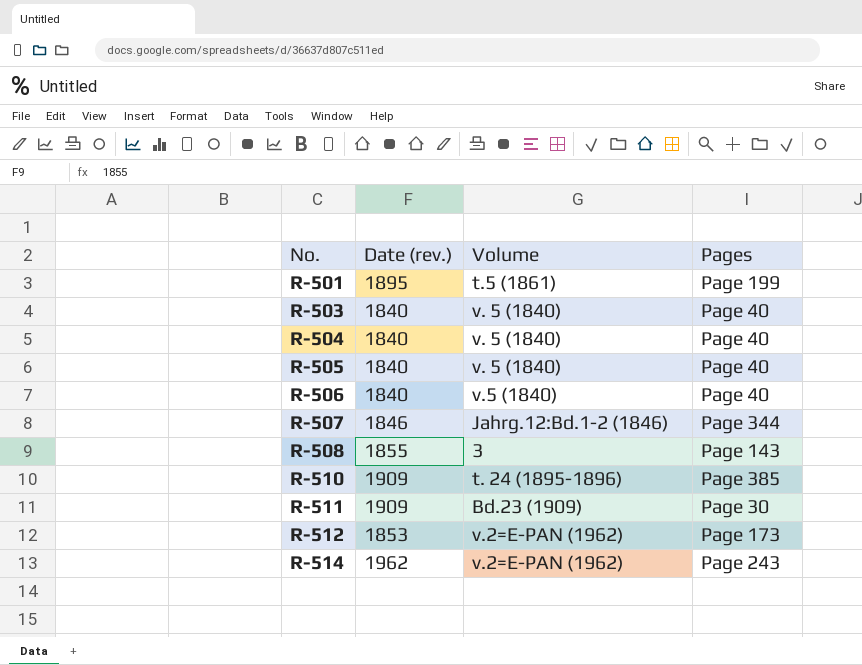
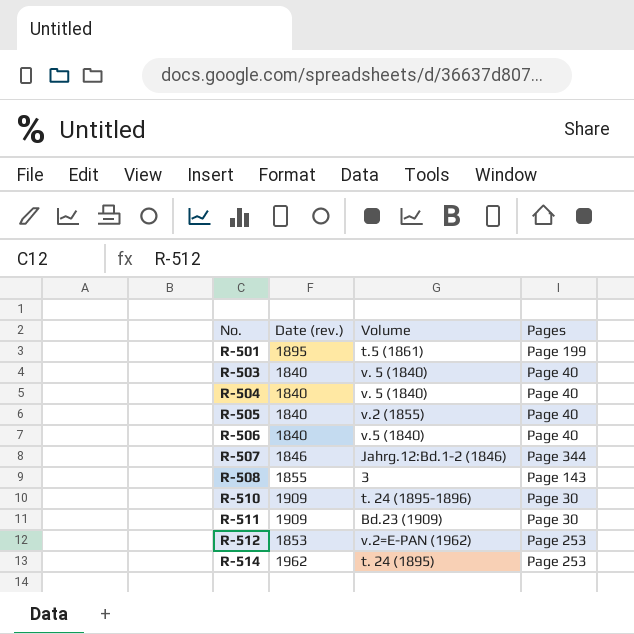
R-505 | Volume: v. 5 (1840) -> v.2 (1855)
R-510 | Pages: Page 385 -> Page 30
R-512 | Pages: Page 173 -> Page 253
R-514 | Volume: v.2=E-PAN (1962) -> t. 24 (1895)
R-514 | Pages: Page 243 -> Page 253

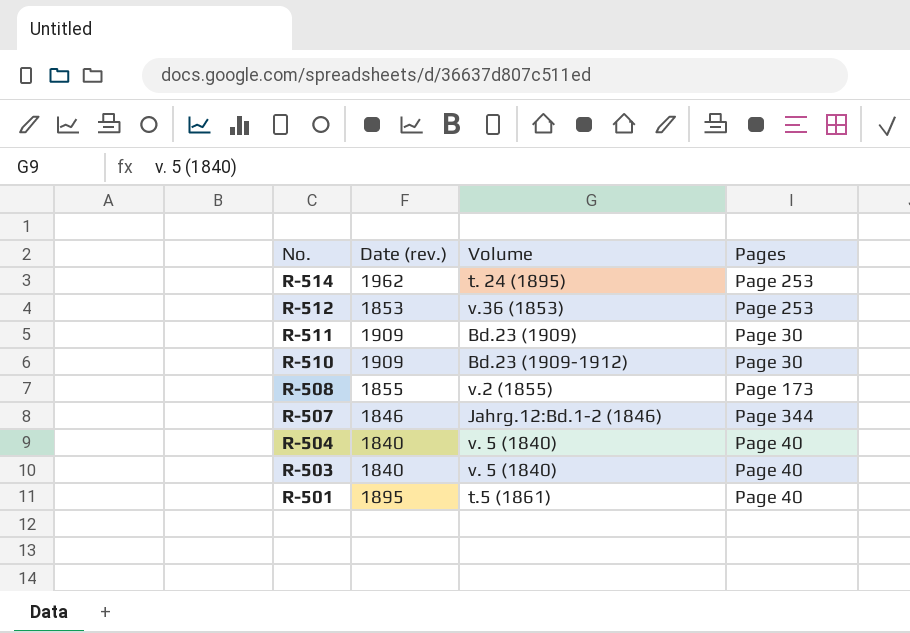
row order: No. ascending -> No. descending
row R-505: 1840 | v.2 (1855) | Page 40 -> none
row R-506: 1840 | v.5 (1840) | Page 40 -> none
R-512 | Volume: v.2=E-PAN (1962) -> v.36 (1853)
R-510 | Volume: t. 24 (1895-1896) -> Bd.23 (1909-1912)
R-508 | Volume: 3 -> v.2 (1855)
R-508 | Pages: Page 143 -> Page 173
R-501 | Pages: Page 199 -> Page 40

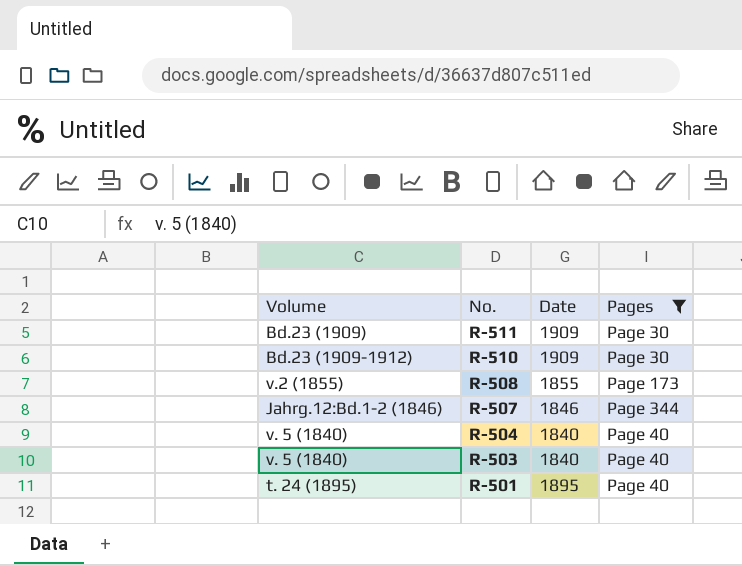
filter: none -> Pages != Page 253
column Volume | position: 3 -> 1
column name: Date (rev.) -> Date
R-501 | Volume: t.5 (1861) -> t. 24 (1895)

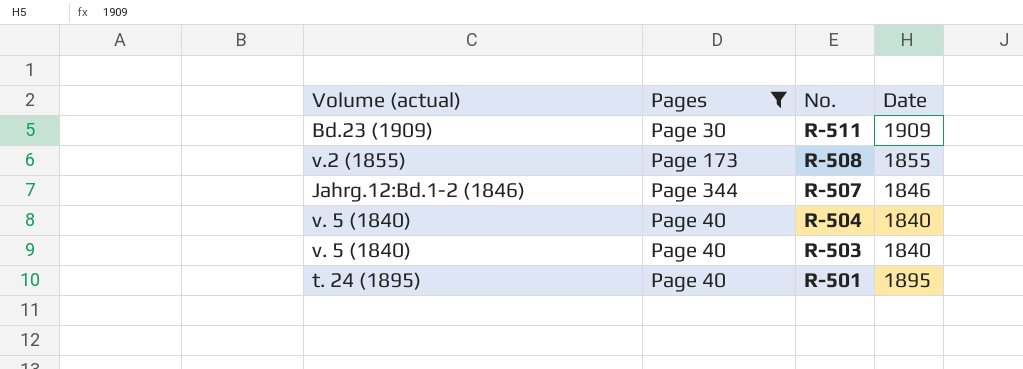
column name: Volume -> Volume (actual)
column Pages | position: 4 -> 2
row R-510: Bd.23 (1909-1912) | 1909 | Page 30 -> none

